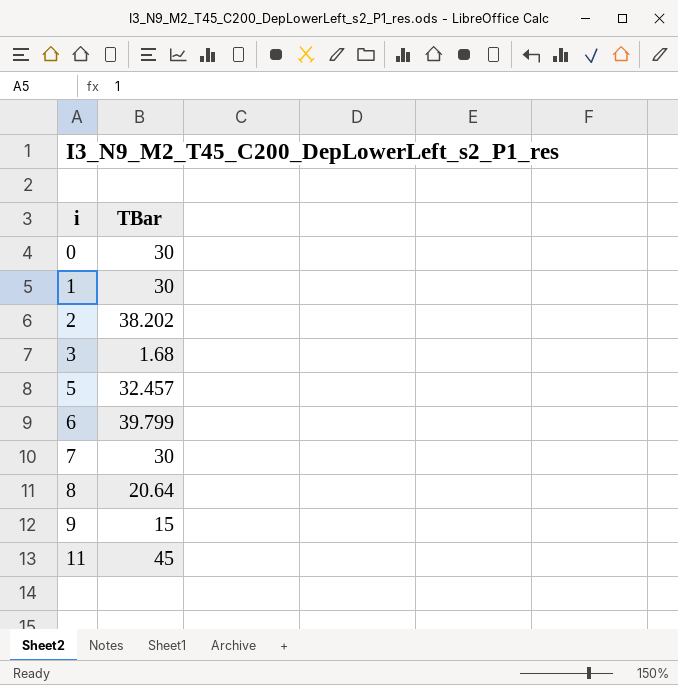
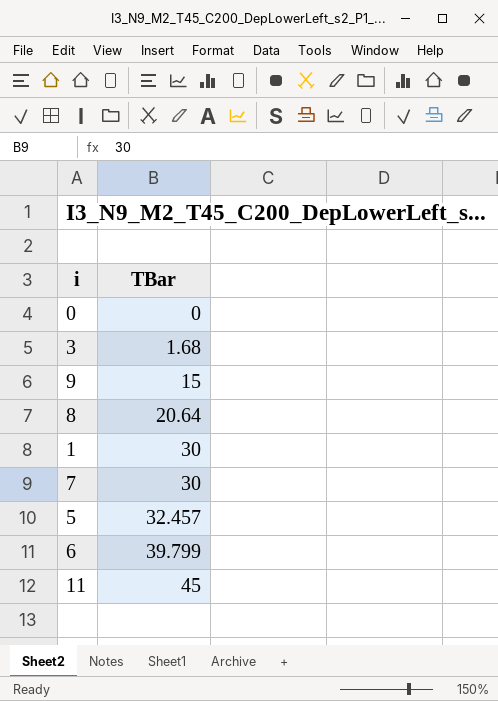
row order: i ascending -> TBar ascending
row 2: 38.202 -> none
0 | TBar: 30 -> 0

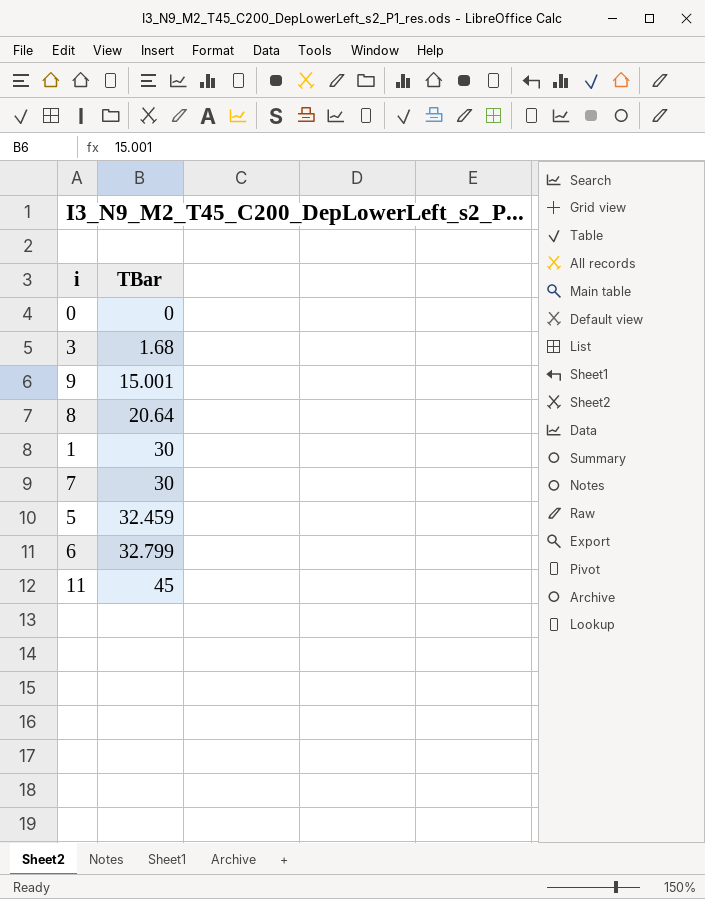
9 | TBar: 15 -> 15.001
5 | TBar: 32.457 -> 32.459
6 | TBar: 39.799 -> 32.799

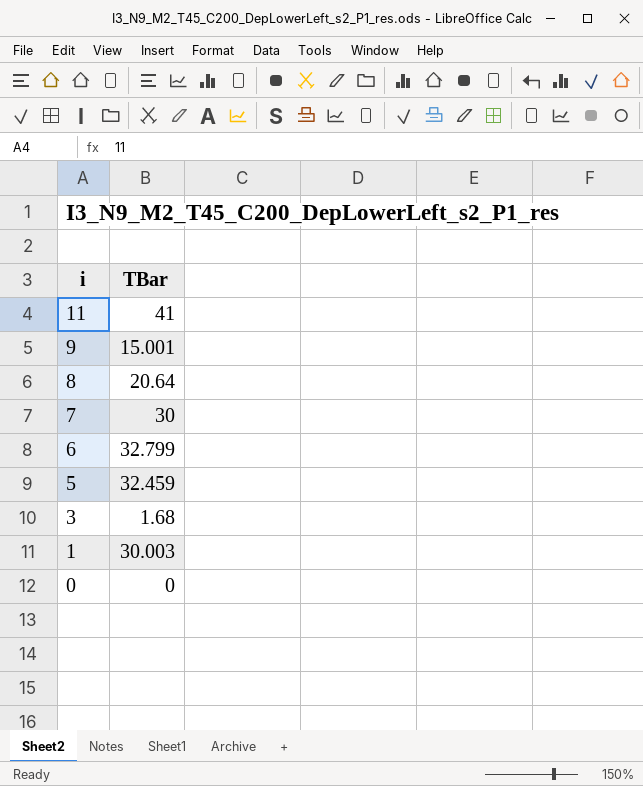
row order: TBar ascending -> i descending
11 | TBar: 45 -> 41
1 | TBar: 30 -> 30.003

